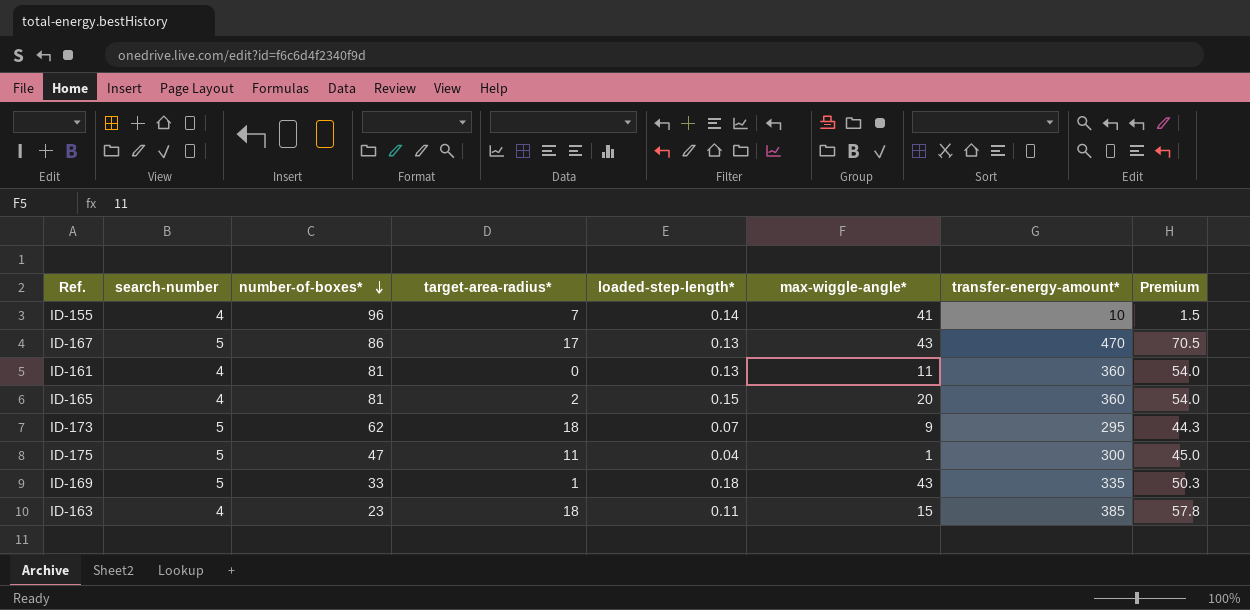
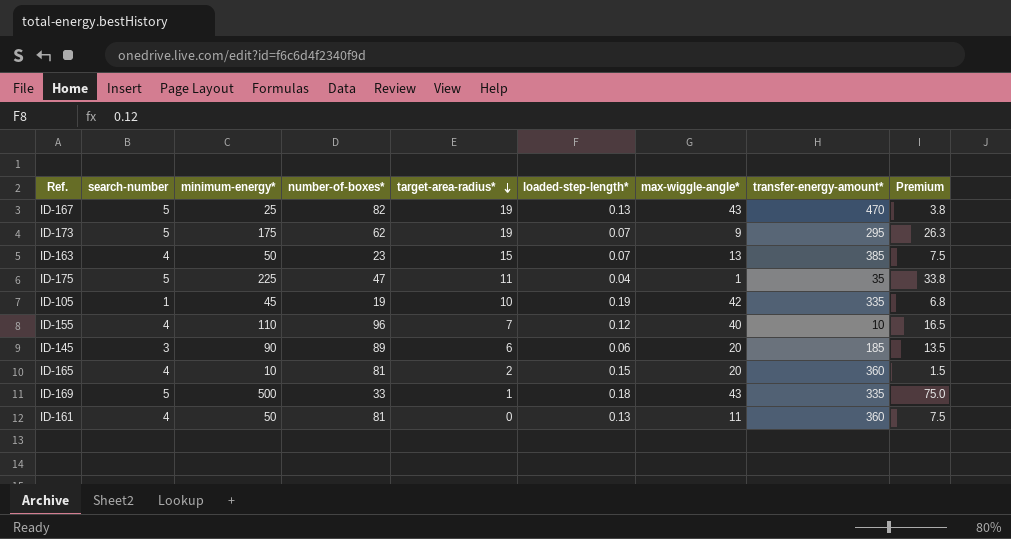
row order: number-of-boxes* descending -> target-area-radius* descending
column minimum-energy* | position: none -> 3
column Premium | formula: [transfer-energy-amount*] * 0.15 -> [minimum-energy*] * 0.15
ID-167 | number-of-boxes*: 86 -> 82
ID-167 | target-area-radius*: 17 -> 19
ID-173 | target-area-radius*: 18 -> 19
ID-163 | target-area-radius*: 18 -> 15
ID-163 | loaded-step-length*: 0.11 -> 0.07
ID-163 | max-wiggle-angle*: 15 -> 13
ID-175 | transfer-energy-amount*: 300 -> 35
row ID-105: none -> 1 | 45 | 19 | 10 | 0.19 | 42 | 335 | 6.8
ID-155 | loaded-step-length*: 0.14 -> 0.12
ID-155 | max-wiggle-angle*: 41 -> 40
row ID-145: none -> 3 | 90 | 89 | 6 | 0.06 | 20 | 185 | 13.5

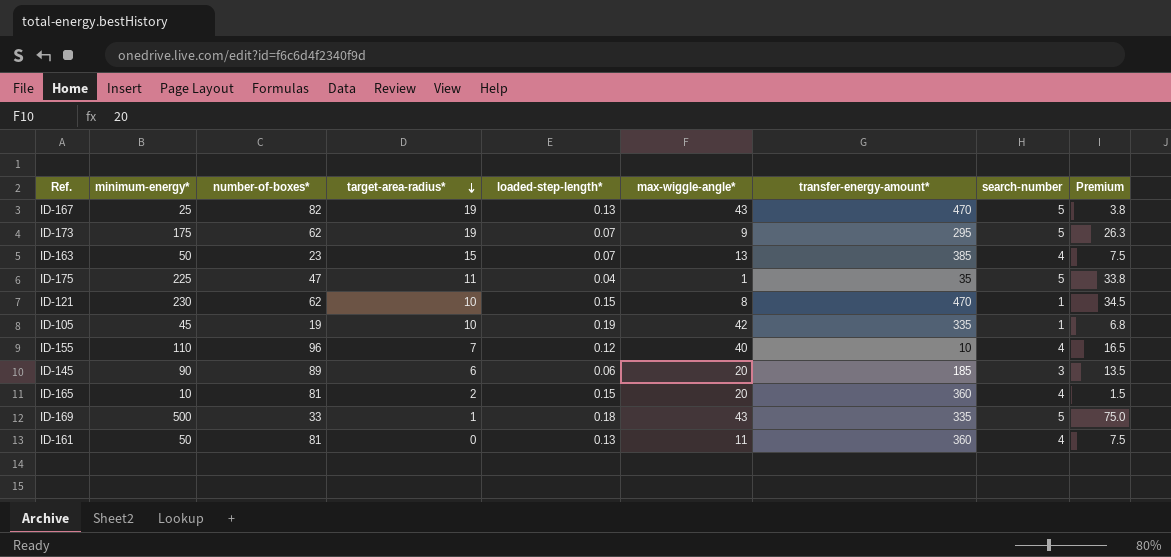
column search-number | position: 2 -> 8
row ID-121: none -> 230 | 62 | 10 | 0.15 | 8 | 470 | 1 | 34.5

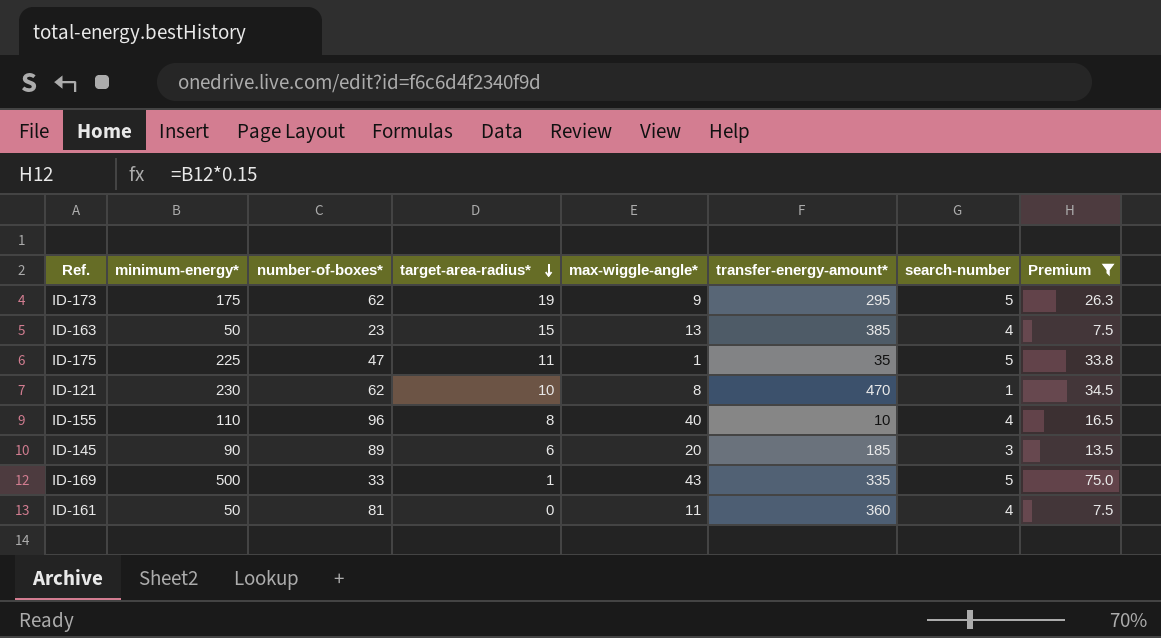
filter: none -> Premium >= 7.5
column loaded-step-length* | position: 5 -> none
ID-155 | target-area-radius*: 7 -> 8

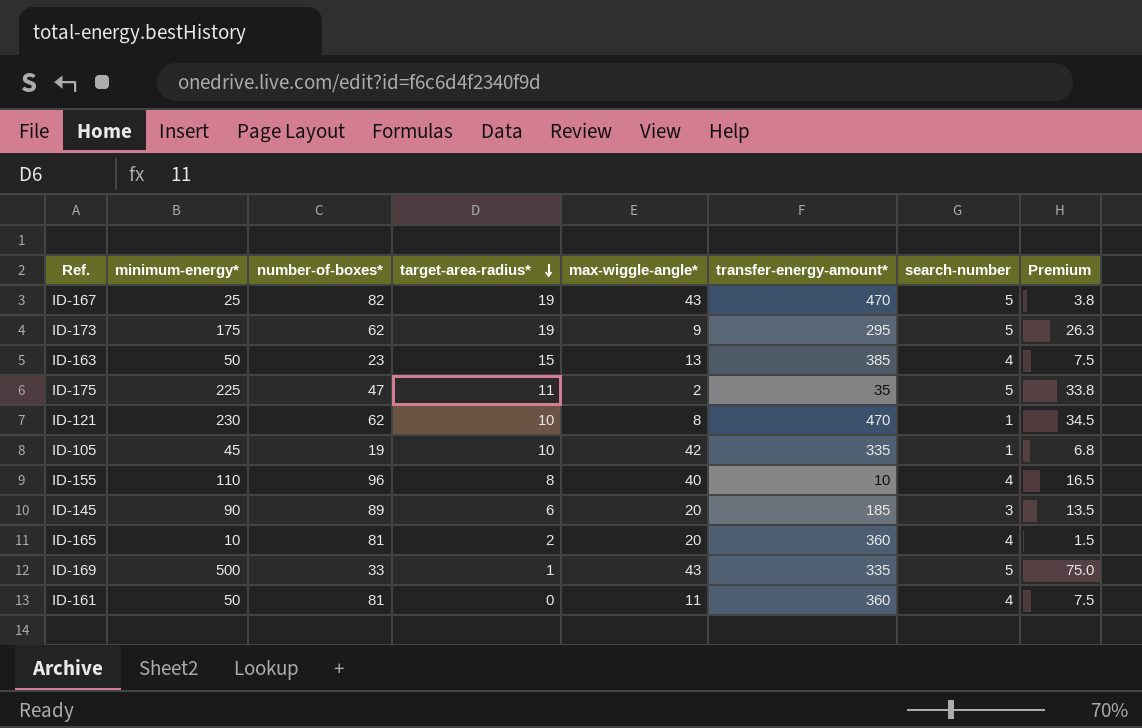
filter: Premium >= 7.5 -> none
ID-175 | max-wiggle-angle*: 1 -> 2

